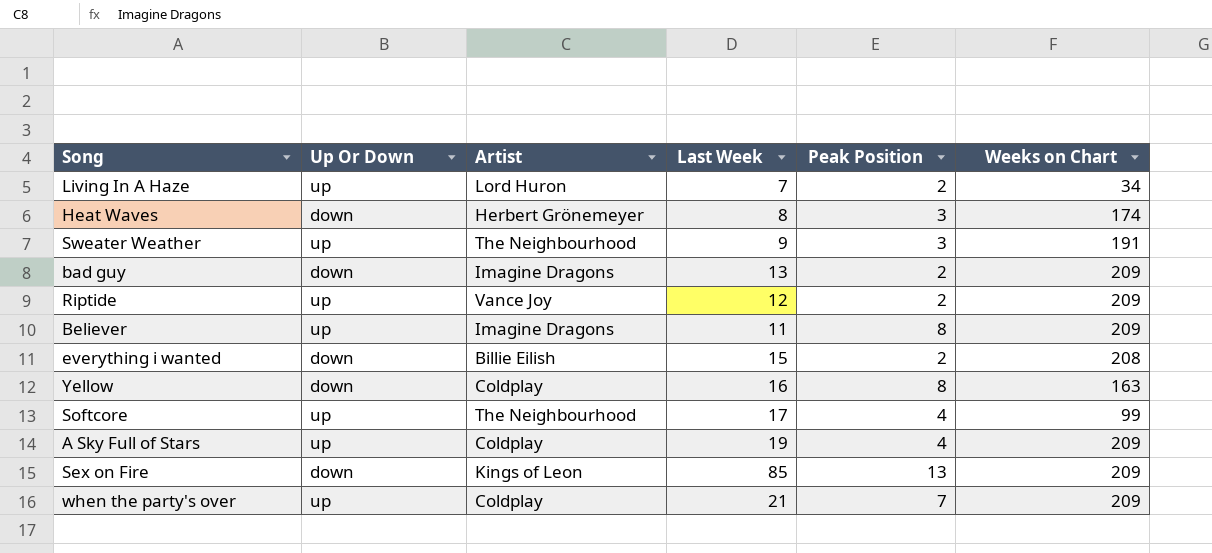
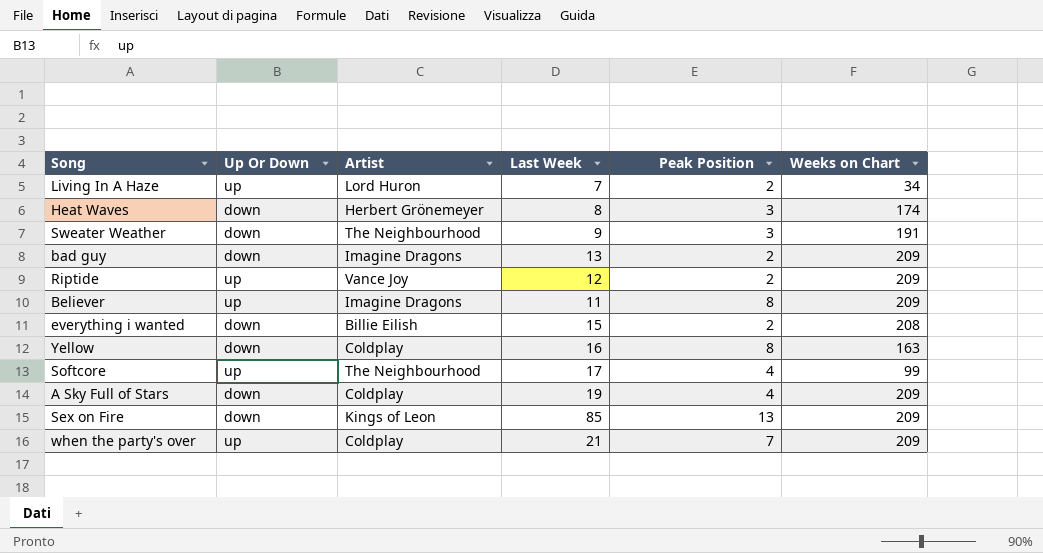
Sweater Weather | Up Or Down: up -> down
A Sky Full of Stars | Up Or Down: up -> down

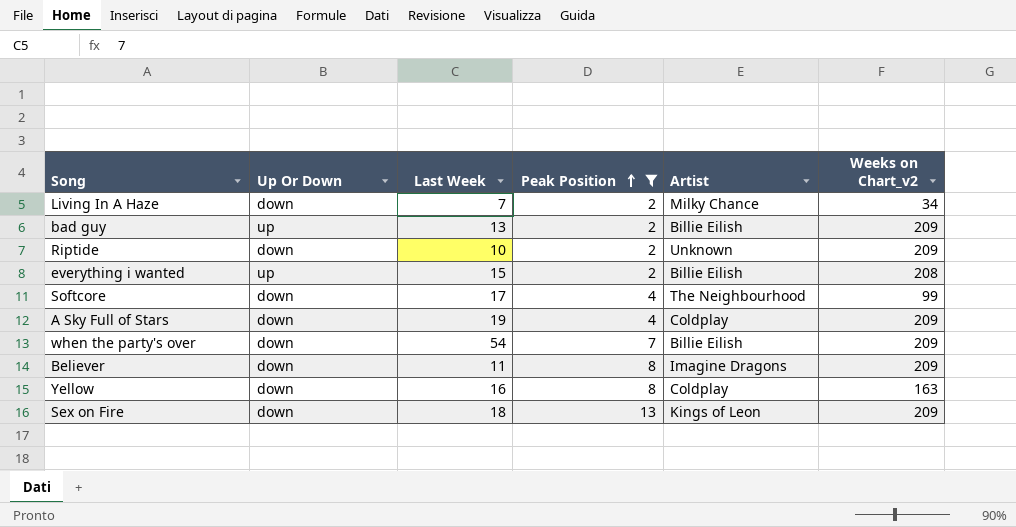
filter: none -> Peak Position != 3
row order: none -> Peak Position ascending
column Artist | position: 3 -> 5
column name: Weeks on Chart -> Weeks on Chart_v2
Living In A Haze | Up Or Down: up -> down
Living In A Haze | Artist: Lord Huron -> Milky Chance
bad guy | Up Or Down: down -> up
bad guy | Artist: Imagine Dragons -> Billie Eilish
Riptide | Up Or Down: up -> down
Riptide | Last Week: 12 -> 10
Riptide | Artist: Vance Joy -> Unknown
everything i wanted | Up Or Down: down -> up
Softcore | Up Or Down: up -> down
when the party's over | Up Or Down: up -> down
when the party's over | Last Week: 21 -> 54
when the party's over | Artist: Coldplay -> Billie Eilish
Believer | Up Or Down: up -> down
Sex on Fire | Last Week: 85 -> 18

